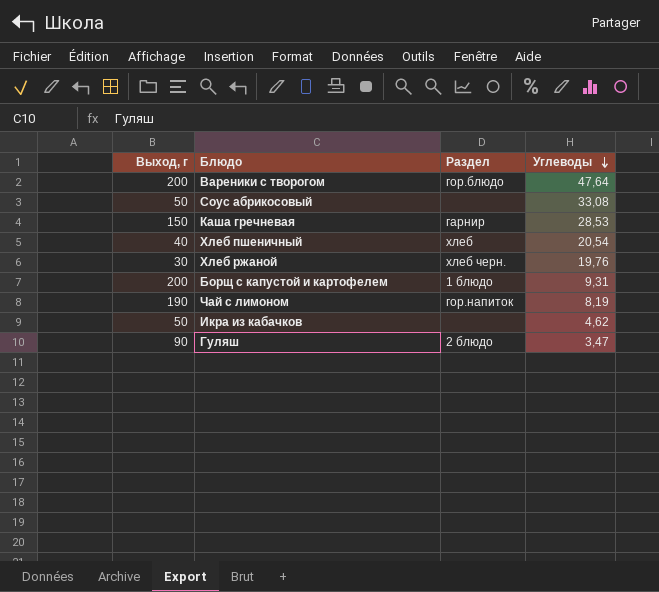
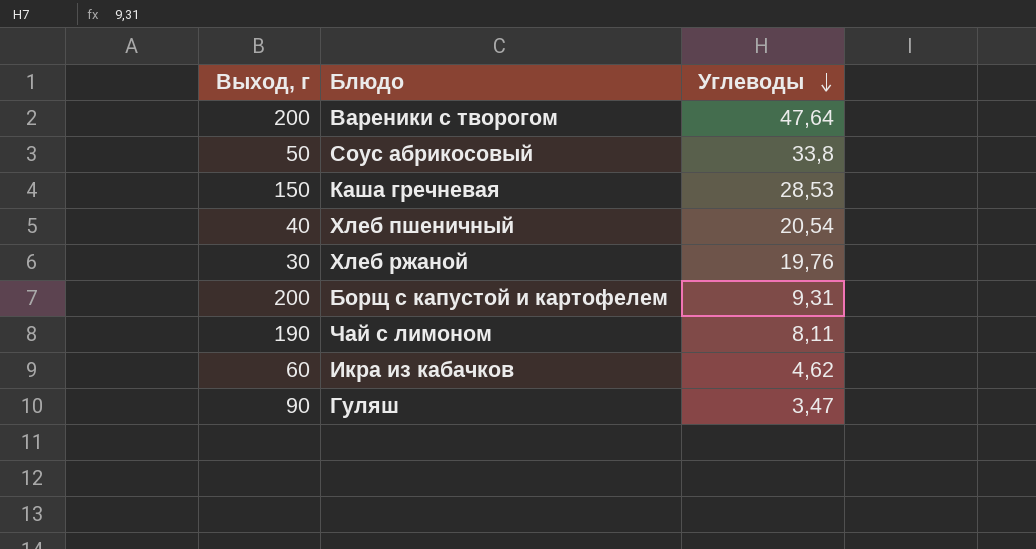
column Раздел | position: 3 -> none
Соус абрикосовый | Углеводы: 33,08 -> 33,8
Чай с лимоном | Углеводы: 8,19 -> 8,11
Икра из кабачков | Выход, г: 50 -> 60

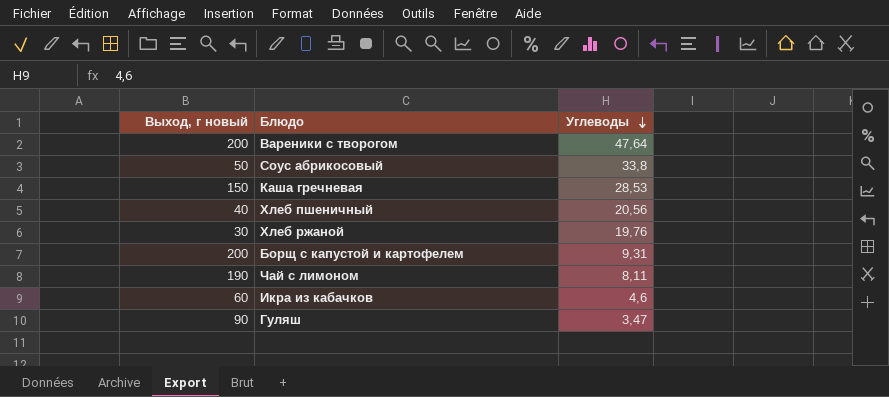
column name: Выход, г -> Выход, г новый
Хлеб пшеничный | Углеводы: 20,54 -> 20,56
Икра из кабачков | Углеводы: 4,62 -> 4,6

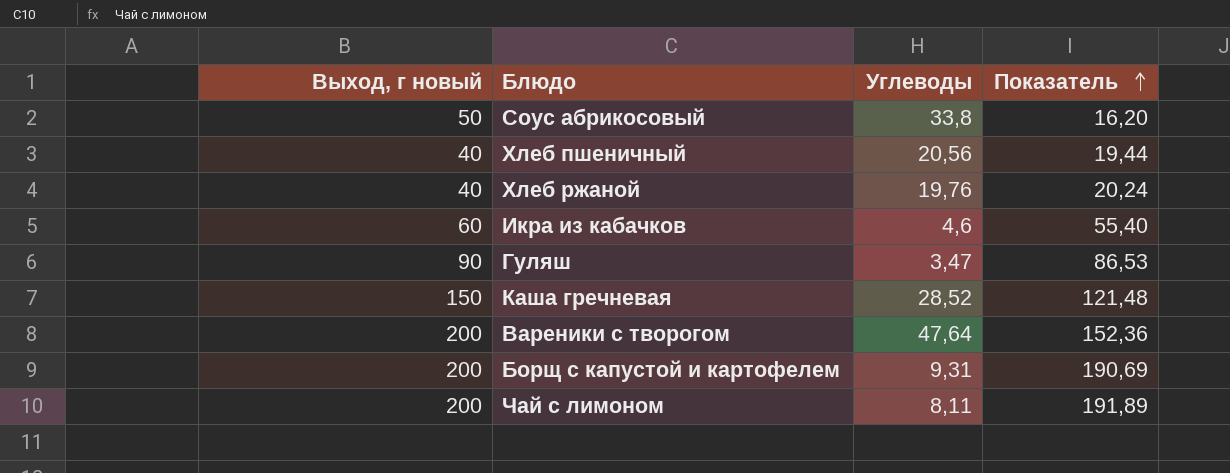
row order: Углеводы descending -> Показатель ascending
column Показатель | formula: none -> [Выход, г новый] - [Углеводы]
Хлеб ржаной | Выход, г новый: 30 -> 40
Каша гречневая | Углеводы: 28,53 -> 28,52
Чай с лимоном | Выход, г новый: 190 -> 200

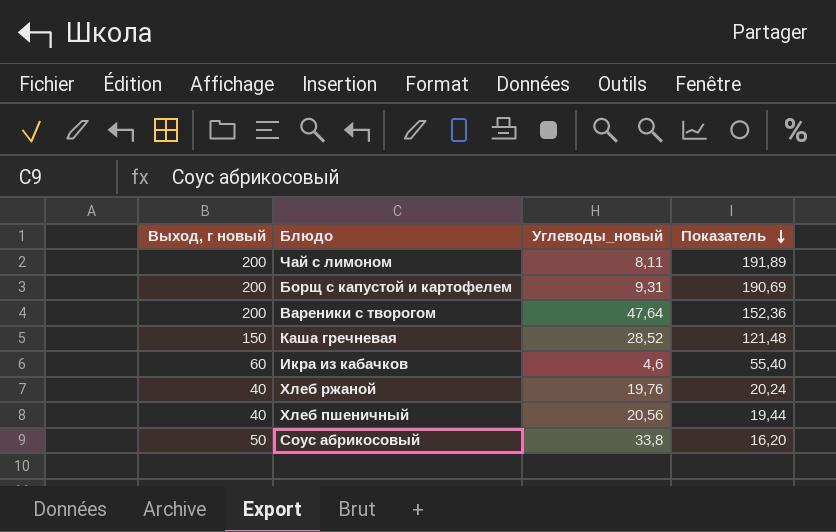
row order: Показатель ascending -> Показатель descending
column name: Углеводы -> Углеводы_новый
row Гуляш: 90 | 3,47 | 86,53 -> none

